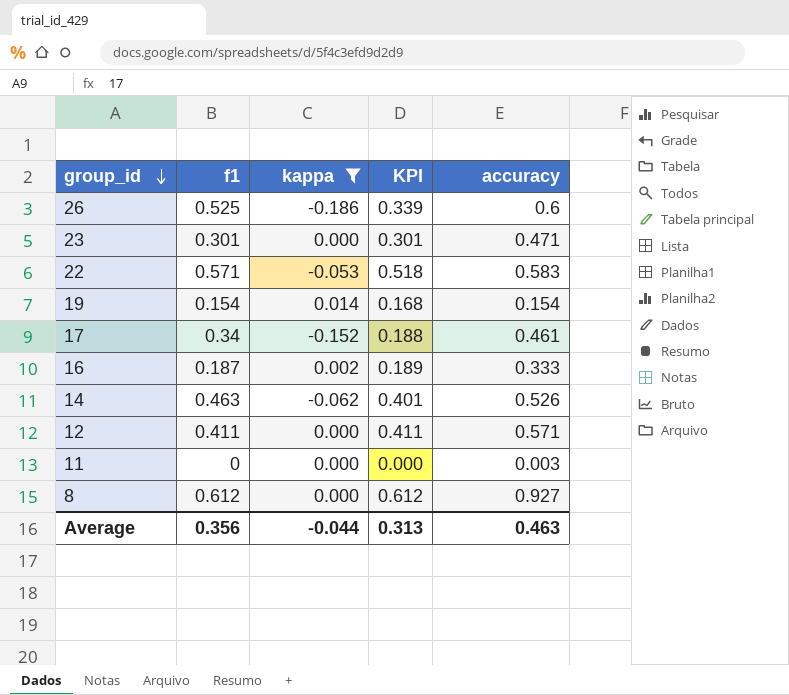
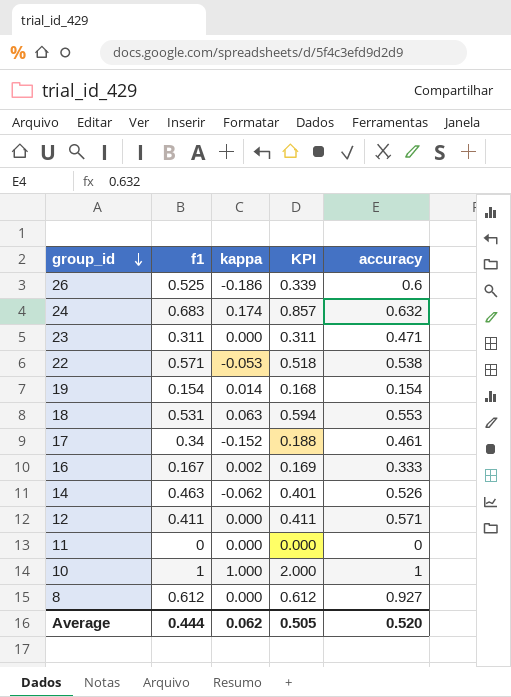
filter: kappa <= 0.014 -> none
23 | f1: 0.301 -> 0.311
23 | KPI: 0.301 -> 0.311
22 | accuracy: 0.583 -> 0.538
16 | f1: 0.187 -> 0.167
16 | KPI: 0.189 -> 0.169
11 | accuracy: 0.003 -> 0
Average | f1: 0.356 -> 0.444
Average | kappa: -0.044 -> 0.062
Average | KPI: 0.313 -> 0.505
Average | accuracy: 0.463 -> 0.520

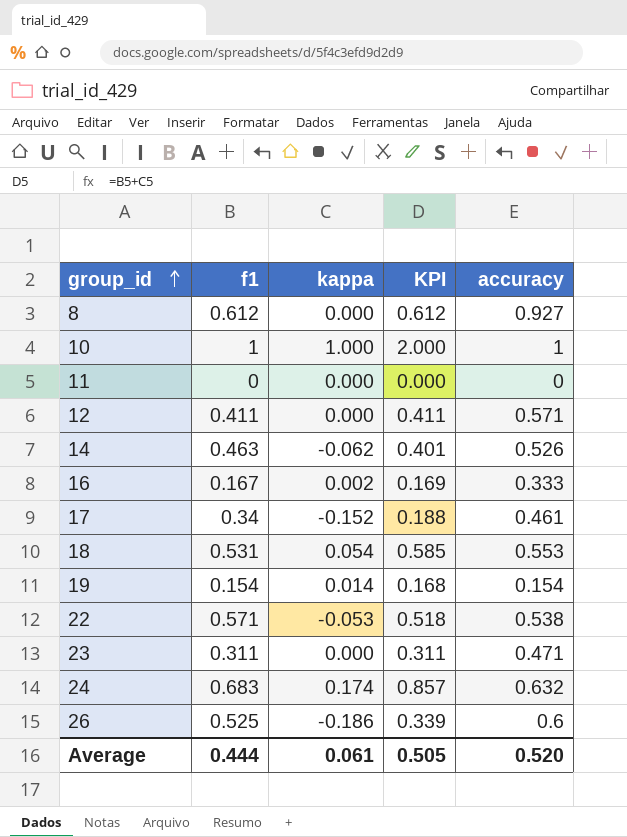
row order: group_id descending -> group_id ascending
18 | kappa: 0.063 -> 0.054
18 | KPI: 0.594 -> 0.585
Average | kappa: 0.062 -> 0.061

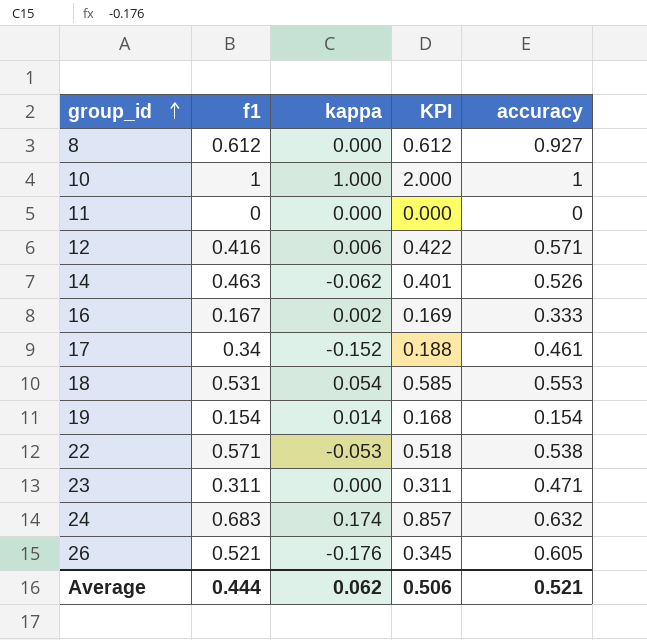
12 | f1: 0.411 -> 0.416
12 | kappa: 0.000 -> 0.006
12 | KPI: 0.411 -> 0.422
26 | f1: 0.525 -> 0.521
26 | kappa: -0.186 -> -0.176
26 | KPI: 0.339 -> 0.345
26 | accuracy: 0.6 -> 0.605
Average | kappa: 0.061 -> 0.062
Average | KPI: 0.505 -> 0.506
Average | accuracy: 0.520 -> 0.521

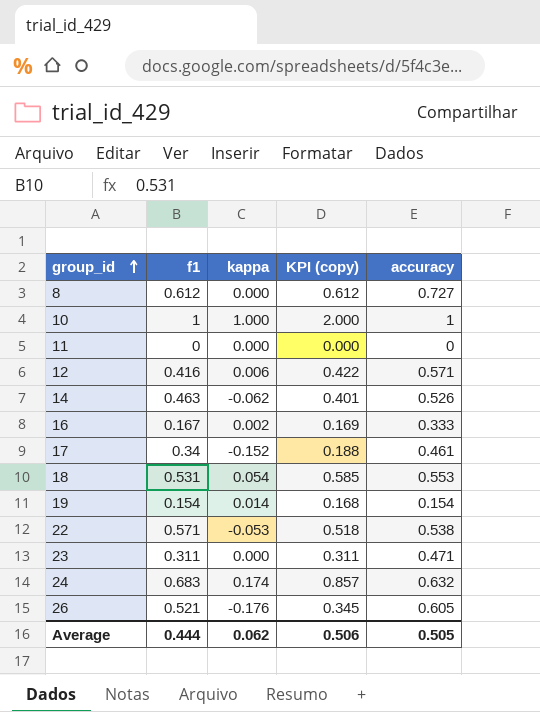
column name: KPI -> KPI (copy)
8 | accuracy: 0.927 -> 0.727
Average | accuracy: 0.521 -> 0.505

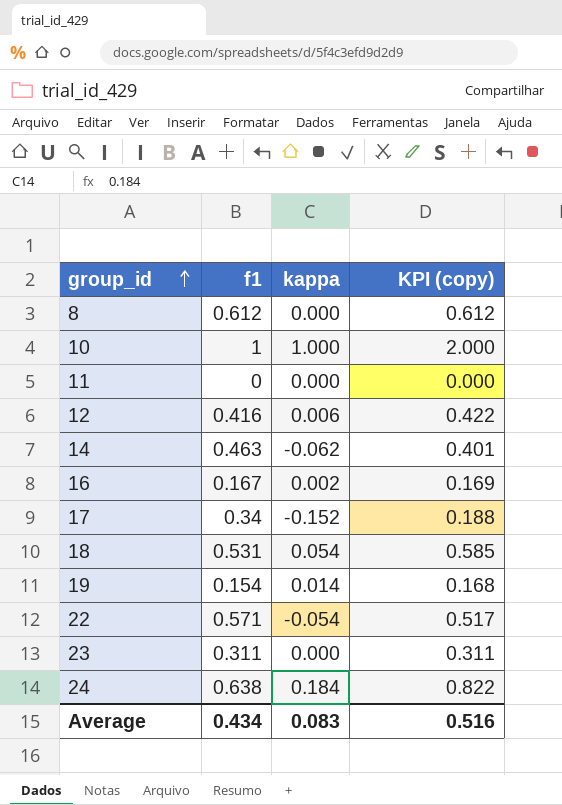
column accuracy | position: 5 -> none
row 26: 0.521 | -0.176 | 0.345 | 0.605 -> none
22 | kappa: -0.053 -> -0.054
22 | KPI (copy): 0.518 -> 0.517
24 | f1: 0.683 -> 0.638
24 | kappa: 0.174 -> 0.184
24 | KPI (copy): 0.857 -> 0.822
Average | f1: 0.444 -> 0.434
Average | kappa: 0.062 -> 0.083
Average | KPI (copy): 0.506 -> 0.516

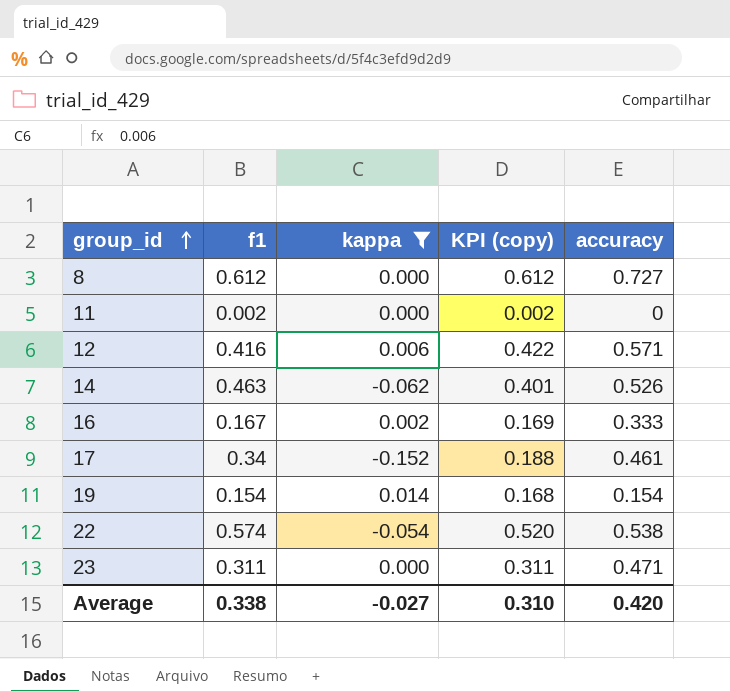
filter: none -> kappa <= 0.014
column accuracy | position: none -> 5
11 | f1: 0 -> 0.002
11 | KPI (copy): 0.000 -> 0.002
22 | f1: 0.571 -> 0.574
22 | KPI (copy): 0.517 -> 0.520
Average | f1: 0.434 -> 0.338
Average | kappa: 0.083 -> -0.027
Average | KPI (copy): 0.516 -> 0.310

